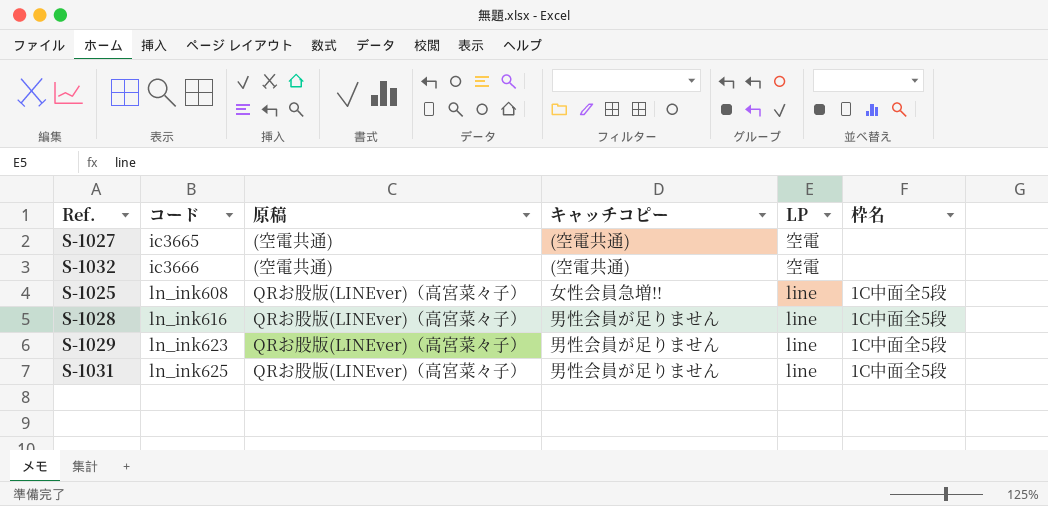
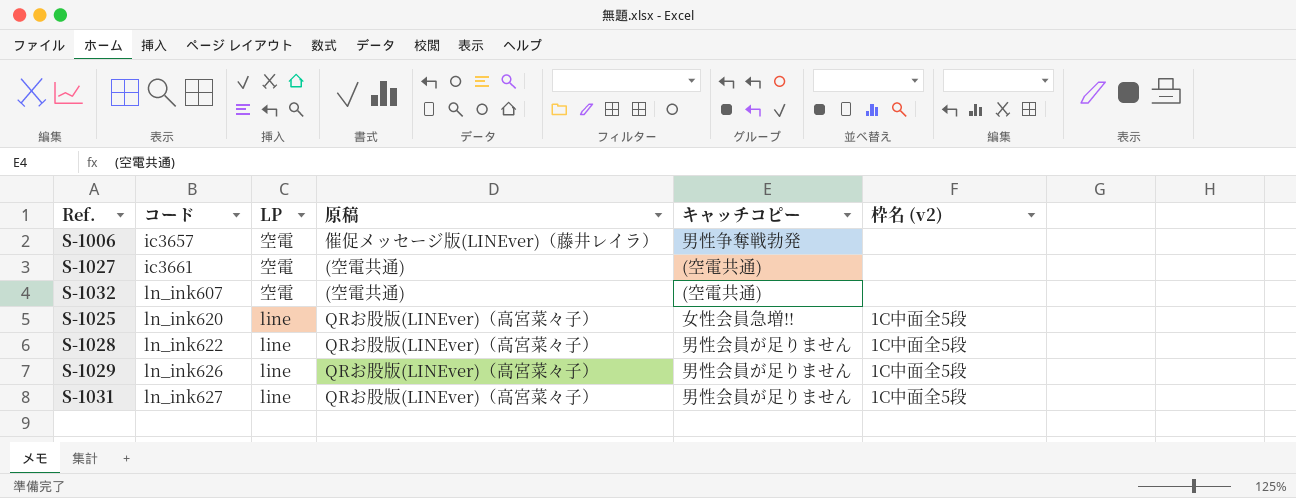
column LP | position: 5 -> 3
column name: 枠名 -> 枠名 (v2)
row S-1006: none -> ic3657 | 空電 | 催促メッセージ版(LINEver)（藤井レイラ） | 男性争奪戦勃発 | none
S-1027 | コード: ic3665 -> ic3661
S-1032 | コード: ic3666 -> ln_ink607
S-1025 | コード: ln_ink608 -> ln_ink620
S-1028 | コード: ln_ink616 -> ln_ink622
S-1029 | コード: ln_ink623 -> ln_ink626
S-1031 | コード: ln_ink625 -> ln_ink627

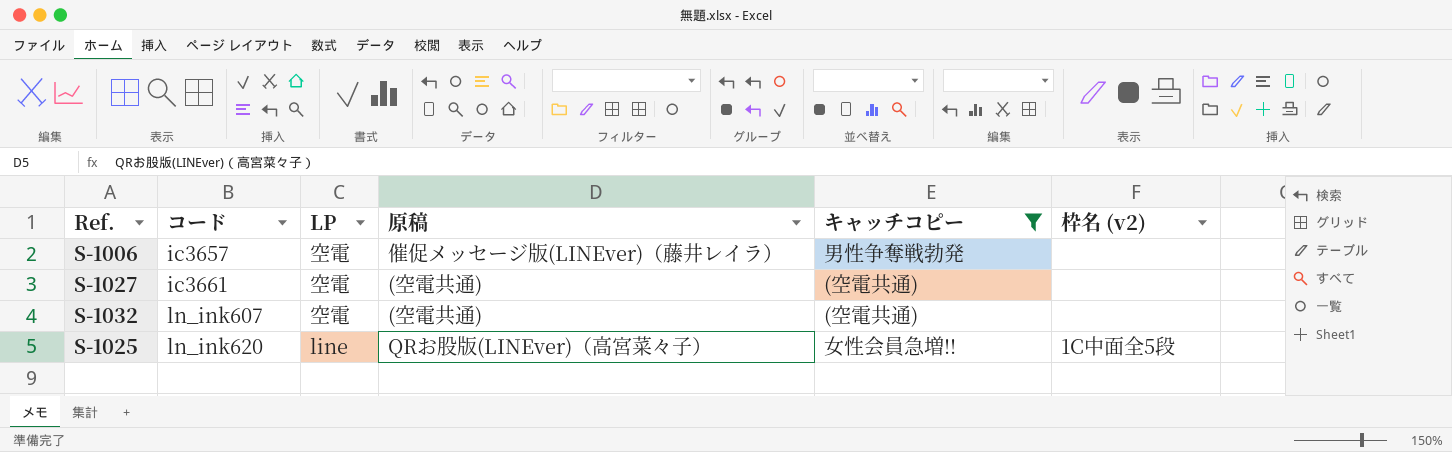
filter: none -> キャッチコピー != 男性会員が足りません

